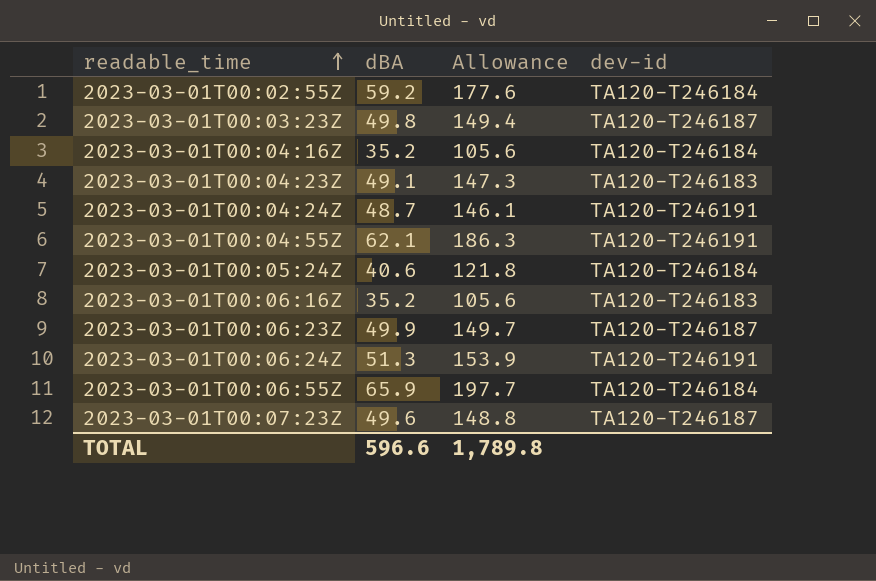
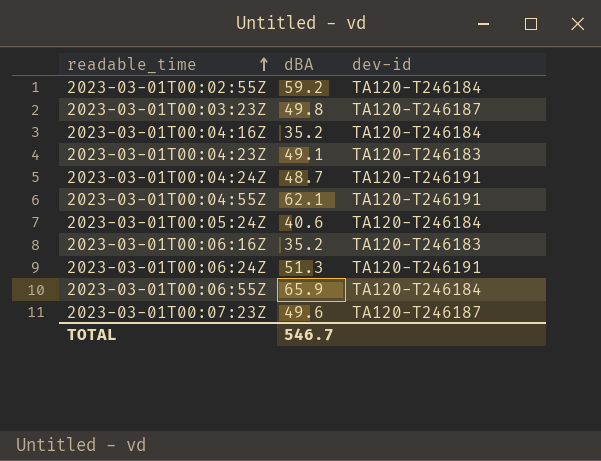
column Allowance | formula: [dBA] * 3 -> none
row 2023-03-01T00:06:23Z: 49.9 | 149.7 | TA120-T246187 -> none
TOTAL | dBA: 596.6 -> 546.7

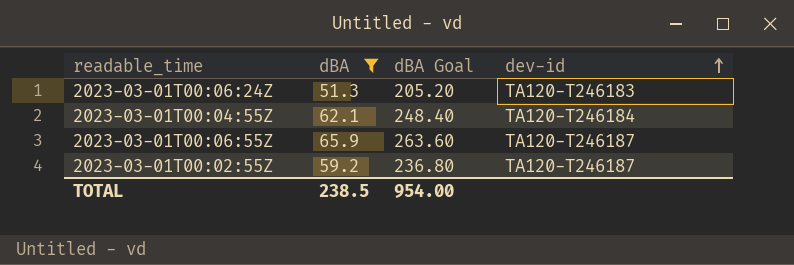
filter: none -> dBA >= 51.3
row order: readable_time ascending -> dev-id ascending
column dBA Goal | formula: none -> [dBA] * 4
2023-03-01T00:06:24Z | dev-id: TA120-T246191 -> TA120-T246183
2023-03-01T00:04:55Z | dev-id: TA120-T246191 -> TA120-T246184
2023-03-01T00:06:55Z | dev-id: TA120-T246184 -> TA120-T246187
2023-03-01T00:02:55Z | dev-id: TA120-T246184 -> TA120-T246187
TOTAL | dBA: 546.7 -> 238.5

